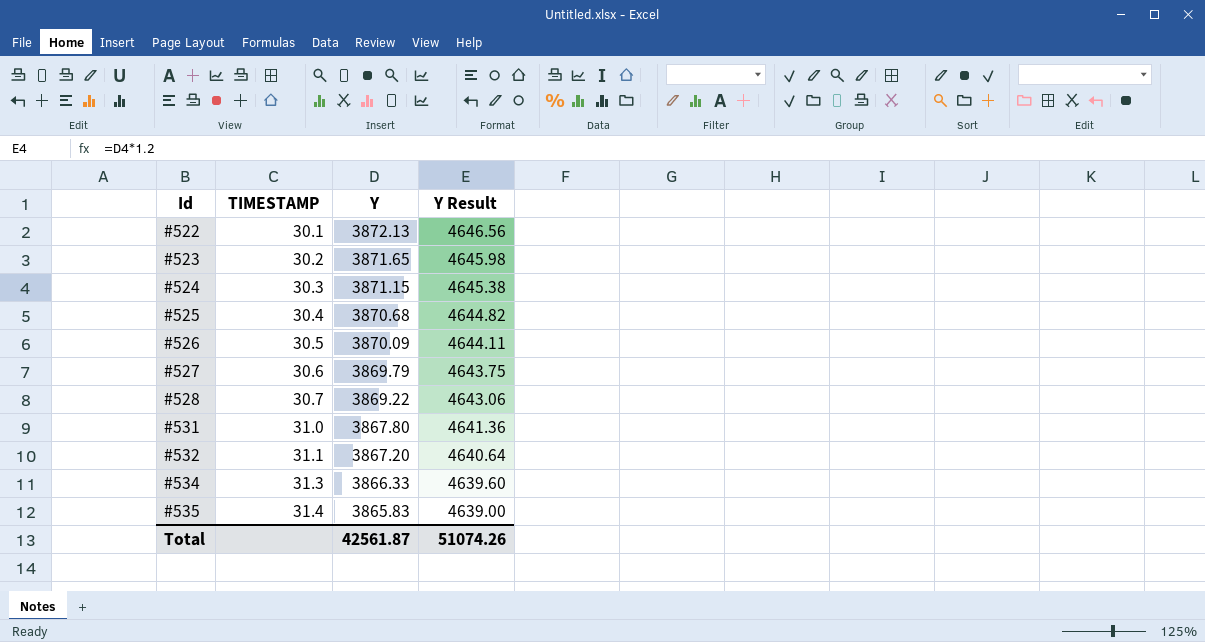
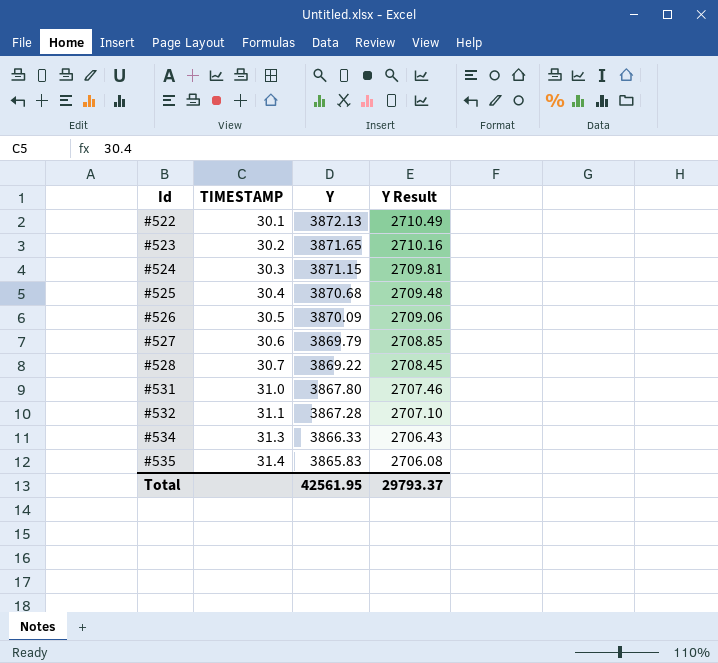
column Y Result | formula: [Y] * 1.2 -> [Y] * 0.7
#532 | Y: 3867.20 -> 3867.28
Total | Y: 42561.87 -> 42561.95
Total | Y Result: 51074.26 -> 29793.37

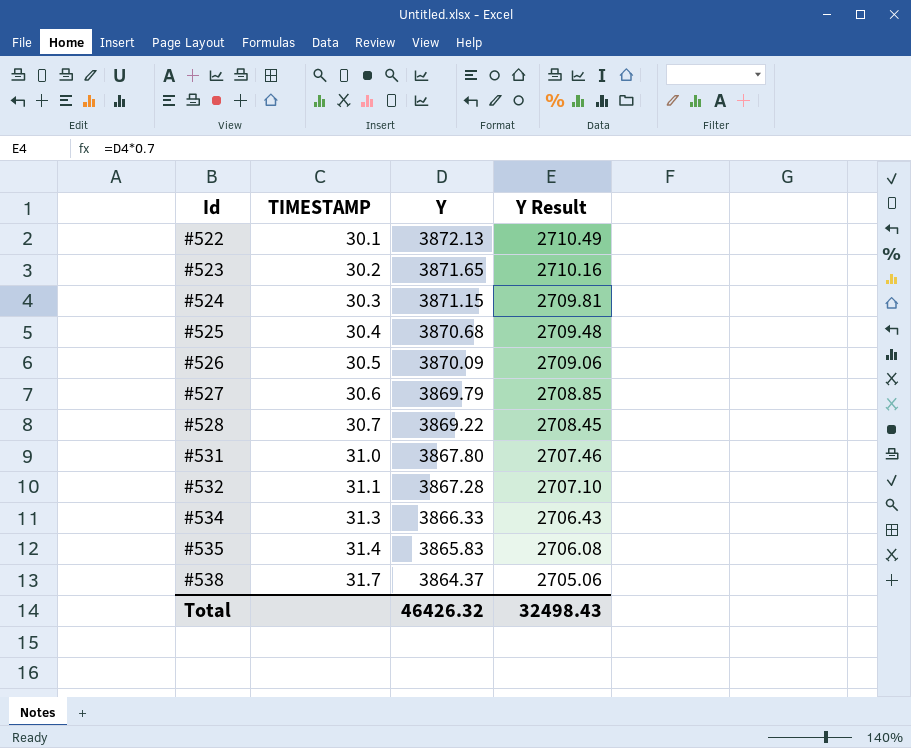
row #538: none -> 31.7 | 3864.37 | 2705.06
Total | Y: 42561.95 -> 46426.32
Total | Y Result: 29793.37 -> 32498.43

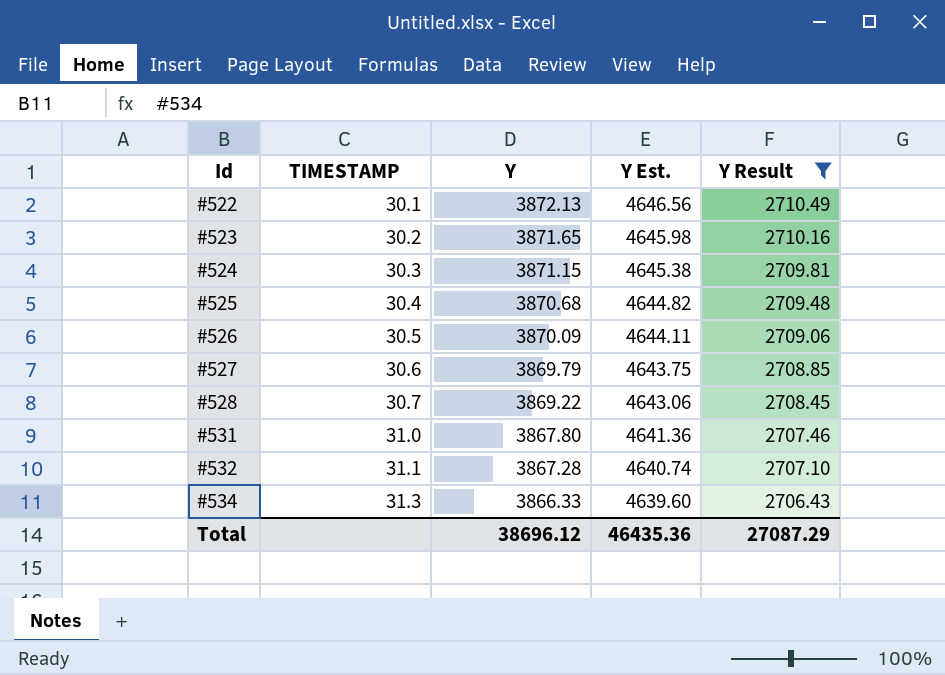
filter: none -> Y Result >= 2706.43
column Y Est. | formula: none -> [Y] * 1.2
Total | Y: 46426.32 -> 38696.12
Total | Y Result: 32498.43 -> 27087.29

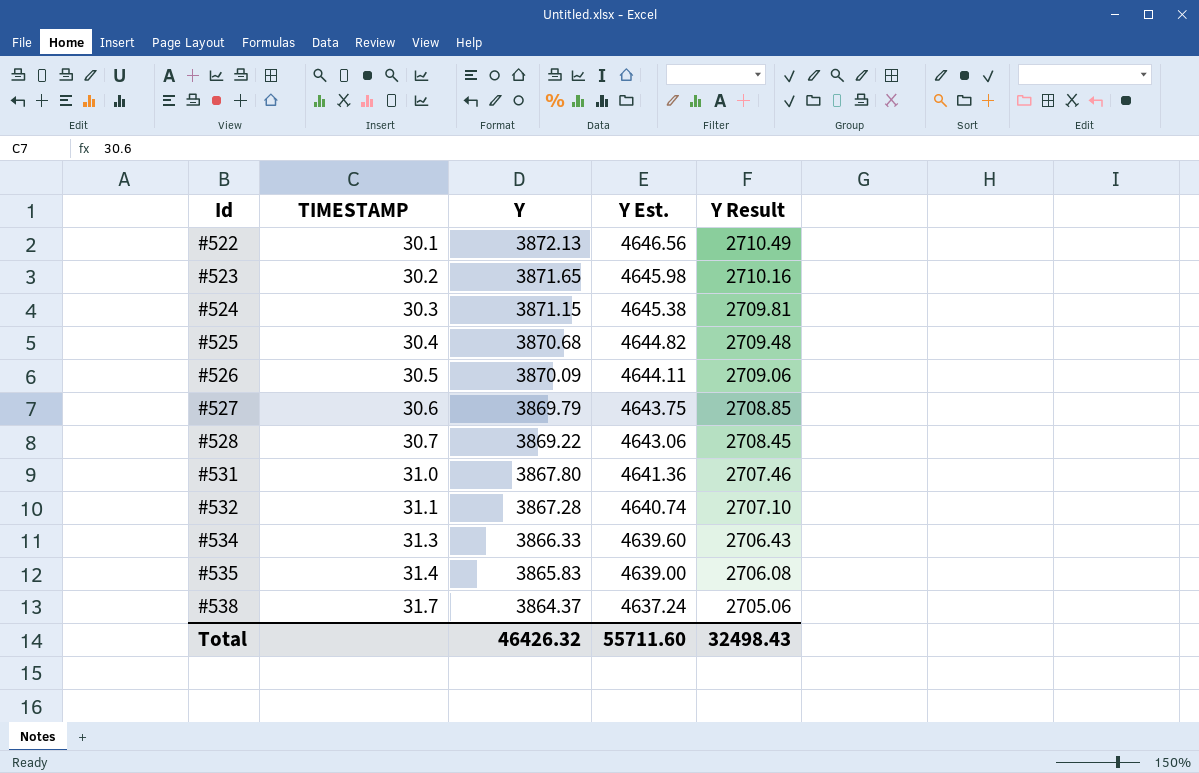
filter: Y Result >= 2706.43 -> none
Total | Y: 38696.12 -> 46426.32
Total | Y Est.: 46435.36 -> 55711.60
Total | Y Result: 27087.29 -> 32498.43

